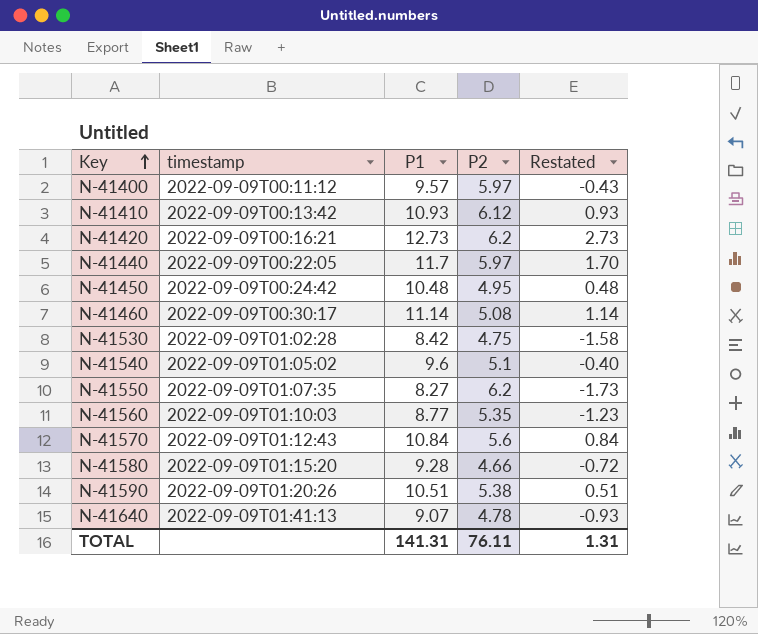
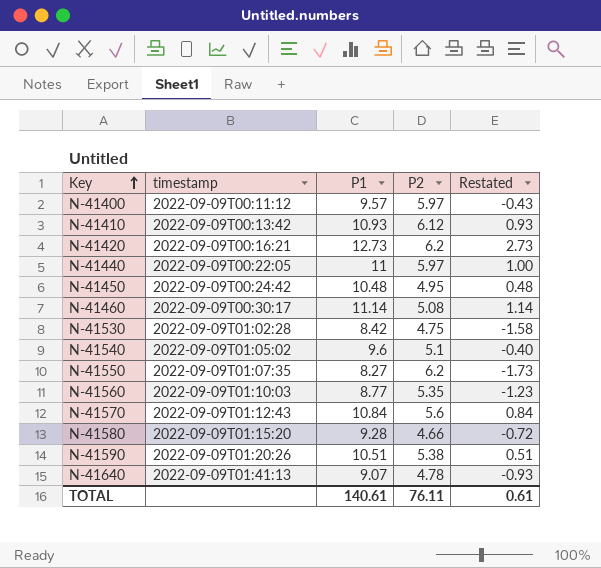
N-41440 | P1: 11.7 -> 11
N-41440 | Restated: 1.70 -> 1.00
TOTAL | P1: 141.31 -> 140.61
TOTAL | Restated: 1.31 -> 0.61

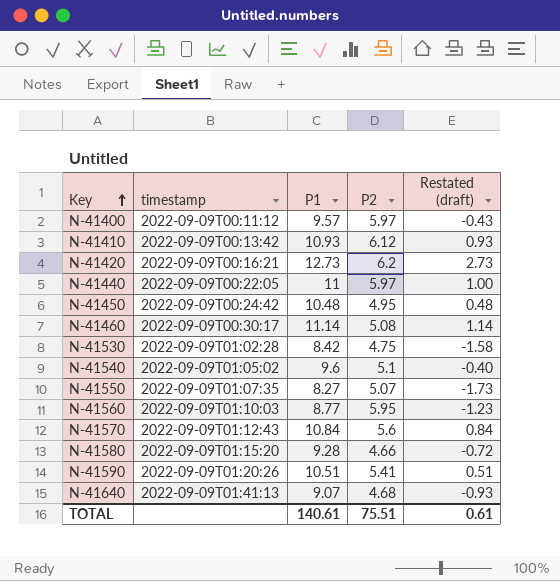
column name: Restated -> Restated (draft)
N-41550 | P2: 6.2 -> 5.07
N-41560 | P2: 5.35 -> 5.95
N-41590 | P2: 5.38 -> 5.41
N-41640 | P2: 4.78 -> 4.68
TOTAL | P2: 76.11 -> 75.51

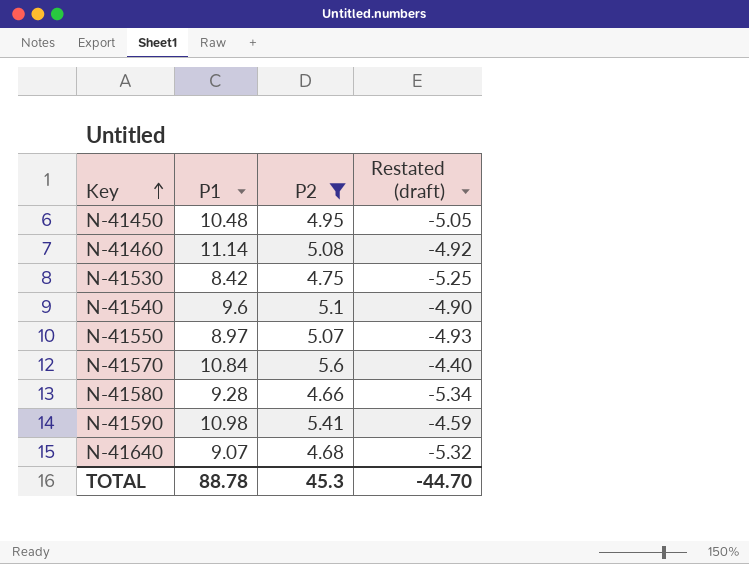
filter: none -> P2 <= 5.6
column timestamp | position: 2 -> none
column Restated (draft) | formula: [P1] - 10 -> [P2] - 10
N-41550 | P1: 8.27 -> 8.97
N-41590 | P1: 10.51 -> 10.98
TOTAL | P1: 140.61 -> 88.78
TOTAL | P2: 75.51 -> 45.3
TOTAL | Restated (draft): 0.61 -> -44.70

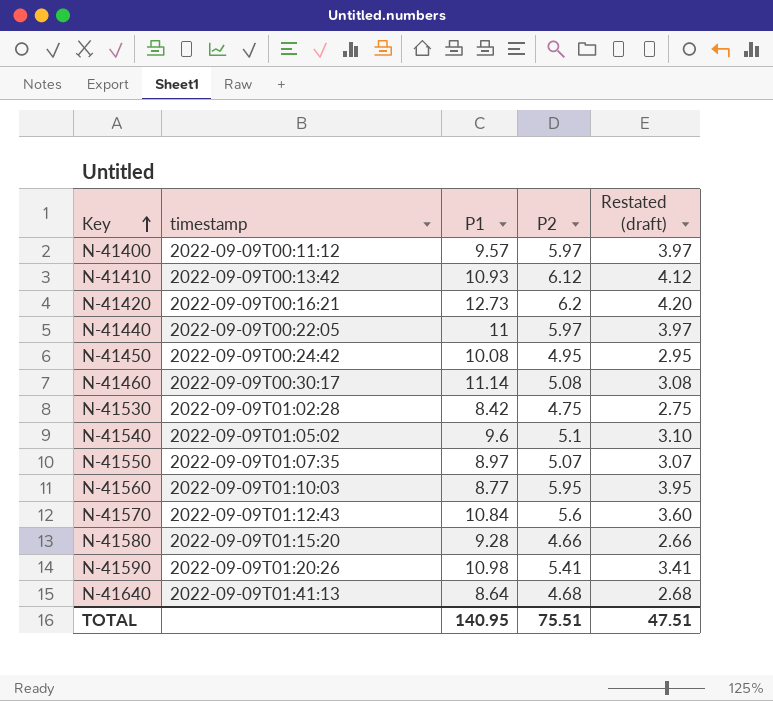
filter: P2 <= 5.6 -> none
column timestamp | position: none -> 2
column Restated (draft) | formula: [P2] - 10 -> [P2] - 2
N-41450 | P1: 10.48 -> 10.08
N-41640 | P1: 9.07 -> 8.64
TOTAL | P1: 88.78 -> 140.95
TOTAL | P2: 45.3 -> 75.51
TOTAL | Restated (draft): -44.70 -> 47.51

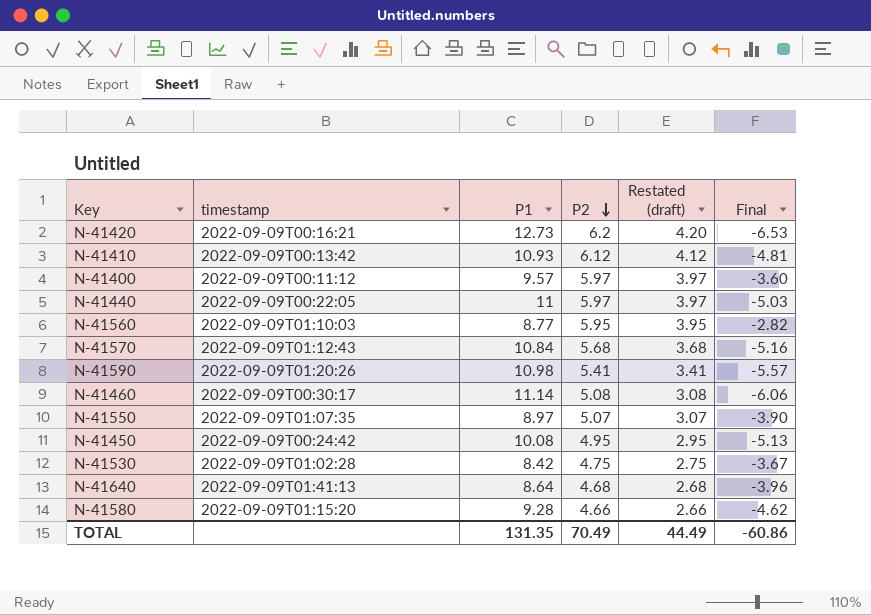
row order: Key ascending -> P2 descending
column Final | formula: none -> [P2] - [P1]
row N-41540: 2022-09-09T01:05:02 | 9.6 | 5.1 | 3.10 -> none
N-41570 | P2: 5.6 -> 5.68
N-41570 | Restated (draft): 3.60 -> 3.68
TOTAL | P1: 140.95 -> 131.35
TOTAL | P2: 75.51 -> 70.49
TOTAL | Restated (draft): 47.51 -> 44.49

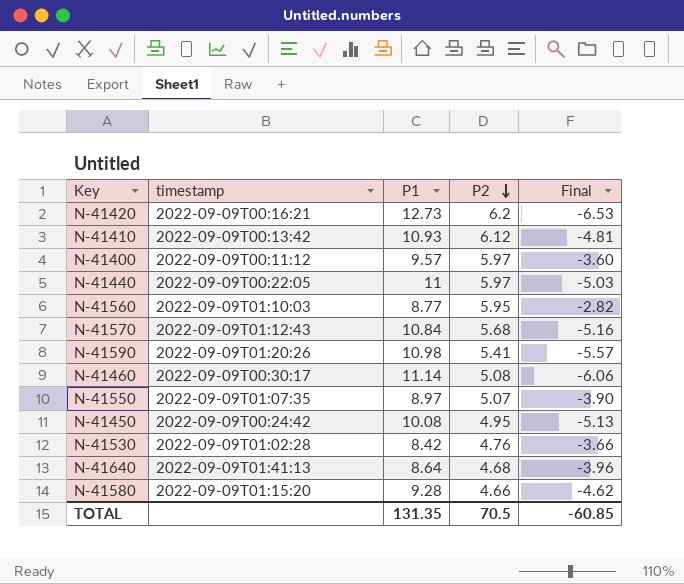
column Restated (draft) | formula: [P2] - 2 -> none
N-41530 | P2: 4.75 -> 4.76
N-41530 | Final: -3.67 -> -3.66
TOTAL | P2: 70.49 -> 70.5
TOTAL | Final: -60.86 -> -60.85

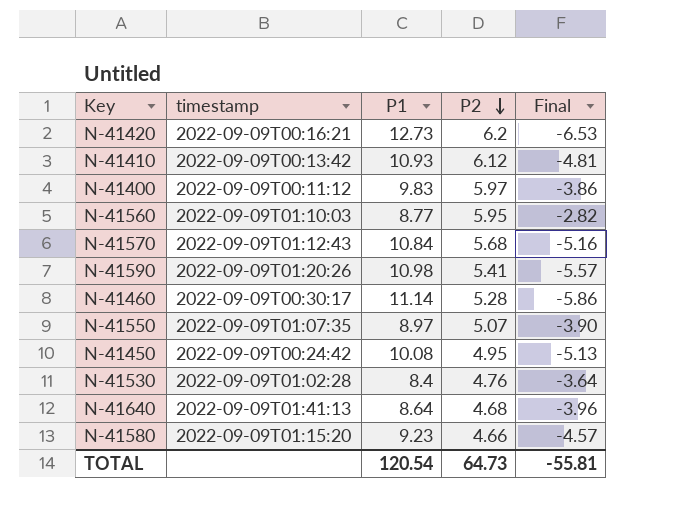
row N-41440: 2022-09-09T00:22:05 | 11 | 5.97 | -5.03 -> none
N-41400 | P1: 9.57 -> 9.83
N-41400 | Final: -3.60 -> -3.86
N-41460 | P2: 5.08 -> 5.28
N-41460 | Final: -6.06 -> -5.86
N-41530 | P1: 8.42 -> 8.4
N-41530 | Final: -3.66 -> -3.64
N-41580 | P1: 9.28 -> 9.23
N-41580 | Final: -4.62 -> -4.57
TOTAL | P1: 131.35 -> 120.54
TOTAL | P2: 70.5 -> 64.73
TOTAL | Final: -60.85 -> -55.81

